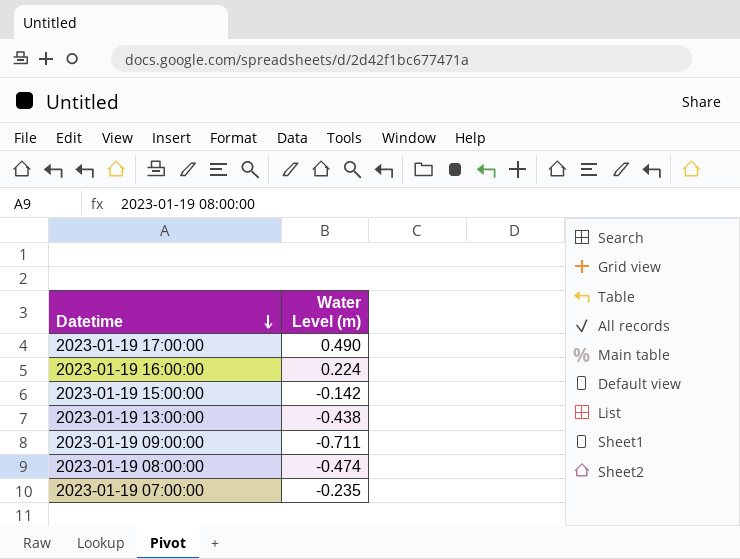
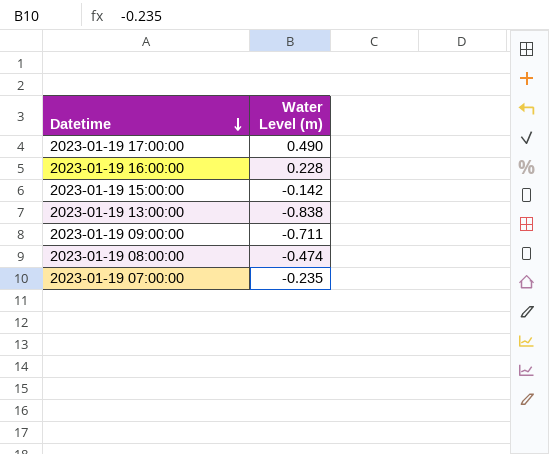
2023-01-19 16:00:00 | Water Level (m): 0.224 -> 0.228
2023-01-19 13:00:00 | Water Level (m): -0.438 -> -0.838

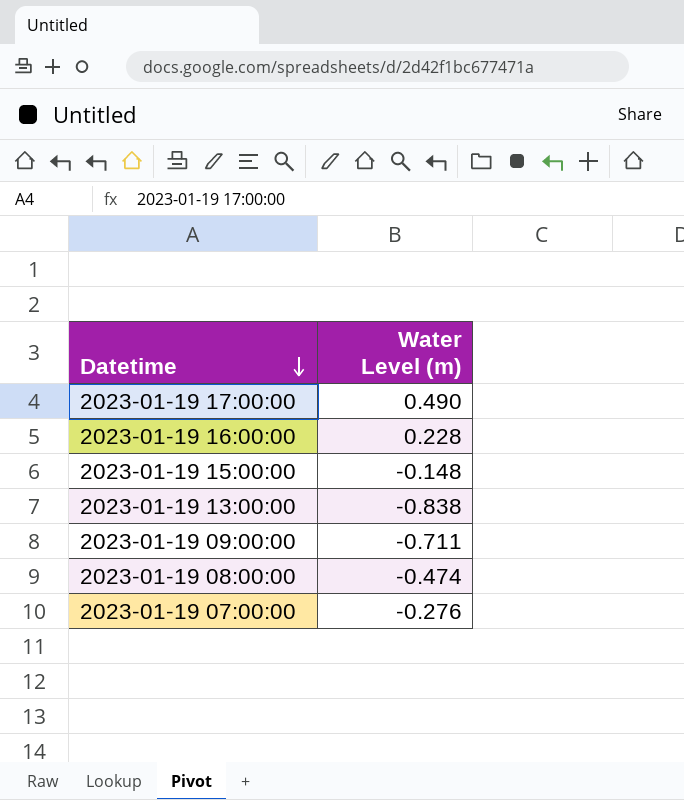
2023-01-19 15:00:00 | Water Level (m): -0.142 -> -0.148
2023-01-19 07:00:00 | Water Level (m): -0.235 -> -0.276

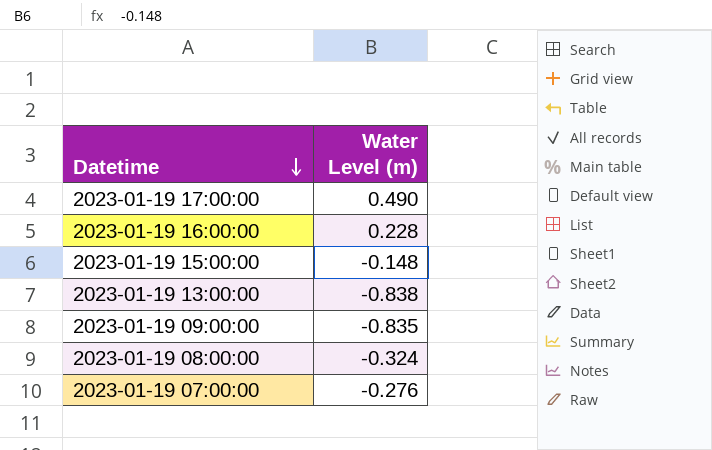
2023-01-19 09:00:00 | Water Level (m): -0.711 -> -0.835
2023-01-19 08:00:00 | Water Level (m): -0.474 -> -0.324

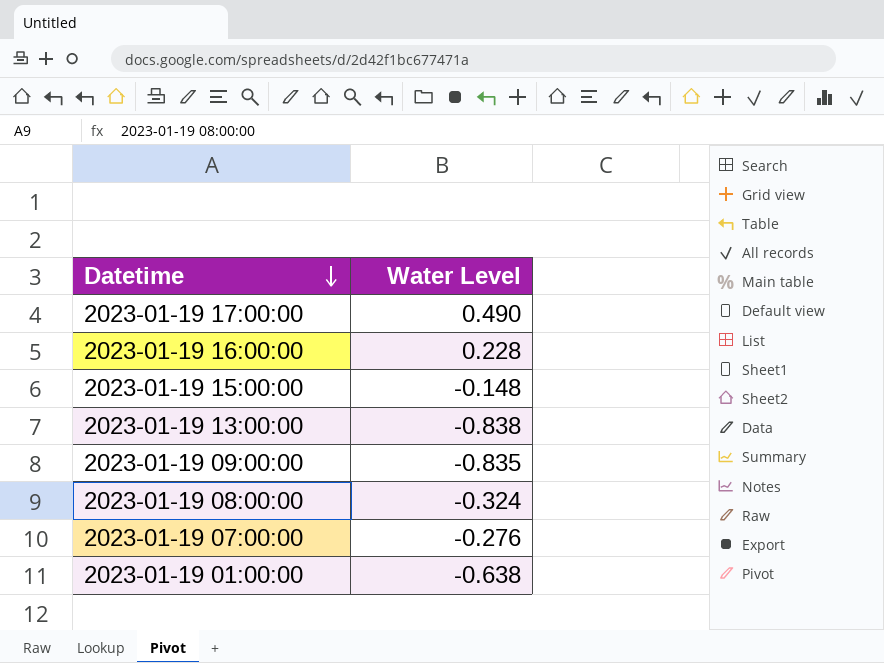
column name: Water Level (m) -> Water Level
row 2023-01-19 01:00:00: none -> -0.638

